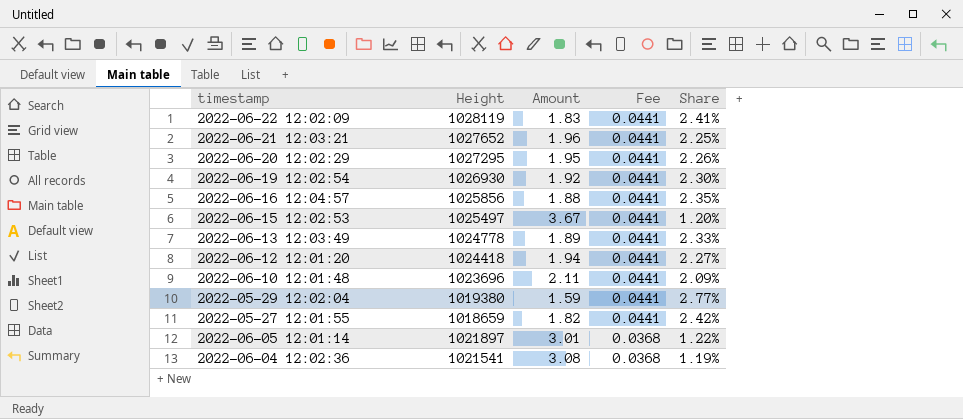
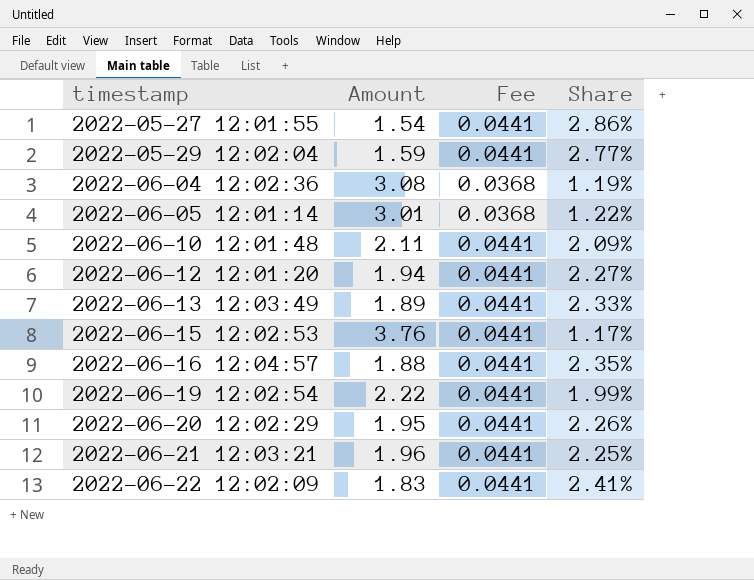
row order: Fee descending -> timestamp ascending
column Height | position: 2 -> none
2022-05-27 12:01:55 | Amount: 1.82 -> 1.54
2022-05-27 12:01:55 | Share: 2.42% -> 2.86%
2022-06-15 12:02:53 | Amount: 3.67 -> 3.76
2022-06-15 12:02:53 | Share: 1.20% -> 1.17%
2022-06-19 12:02:54 | Amount: 1.92 -> 2.22
2022-06-19 12:02:54 | Share: 2.30% -> 1.99%

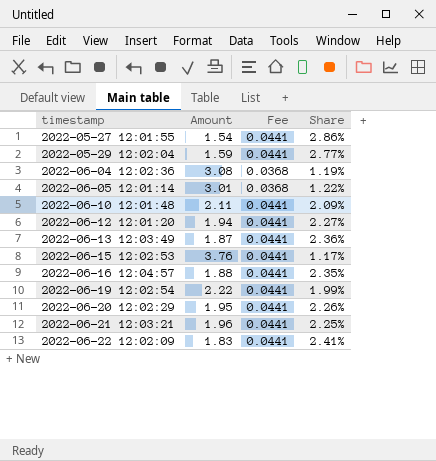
2022-06-13 12:03:49 | Amount: 1.89 -> 1.87
2022-06-13 12:03:49 | Share: 2.33% -> 2.36%

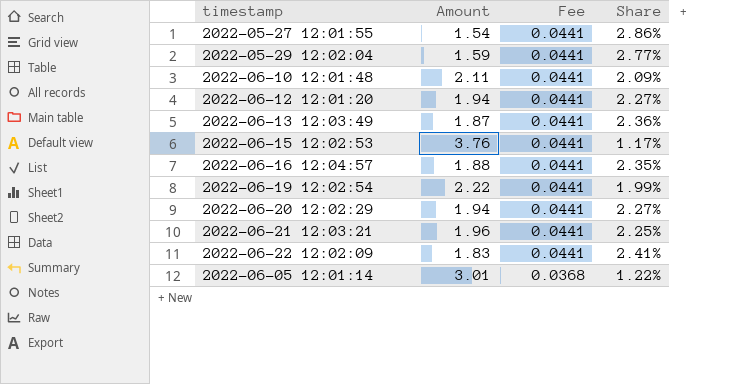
row order: timestamp ascending -> Fee descending
row 2022-06-04 12:02:36: 3.08 | 0.0368 | 1.19% -> none
2022-06-20 12:02:29 | Amount: 1.95 -> 1.94
2022-06-20 12:02:29 | Share: 2.26% -> 2.27%

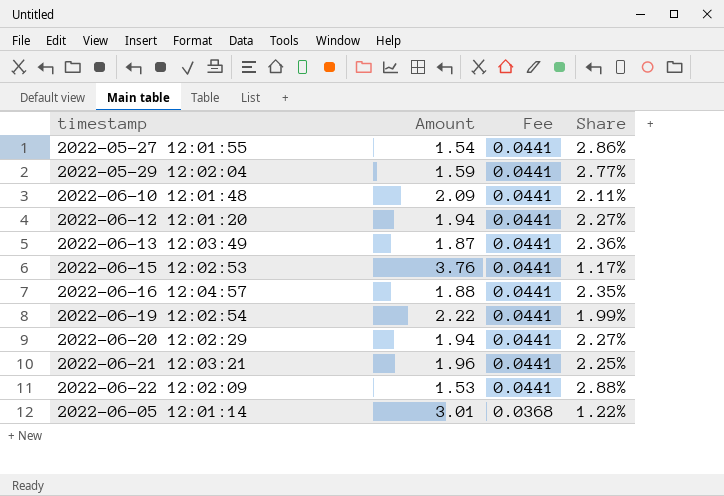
2022-06-10 12:01:48 | Amount: 2.11 -> 2.09
2022-06-10 12:01:48 | Share: 2.09% -> 2.11%
2022-06-22 12:02:09 | Amount: 1.83 -> 1.53
2022-06-22 12:02:09 | Share: 2.41% -> 2.88%

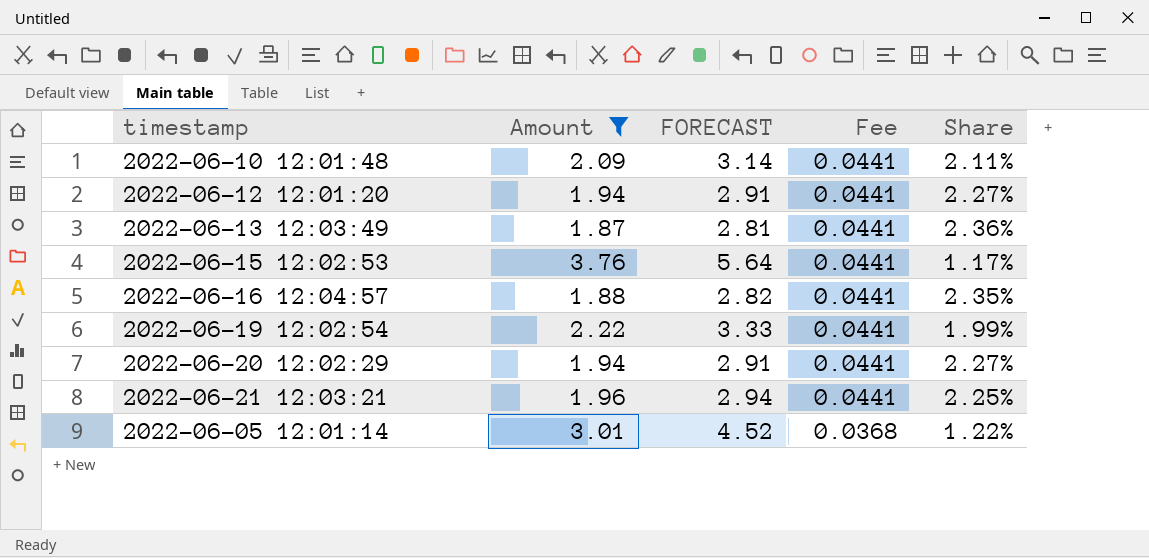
filter: none -> Amount >= 1.87
column FORECAST | formula: none -> [Amount] * 1.5

